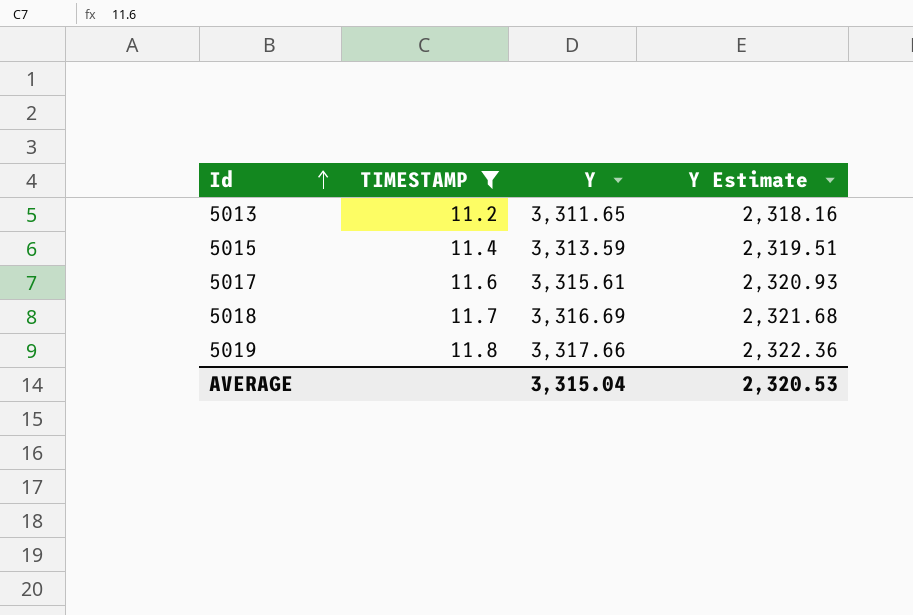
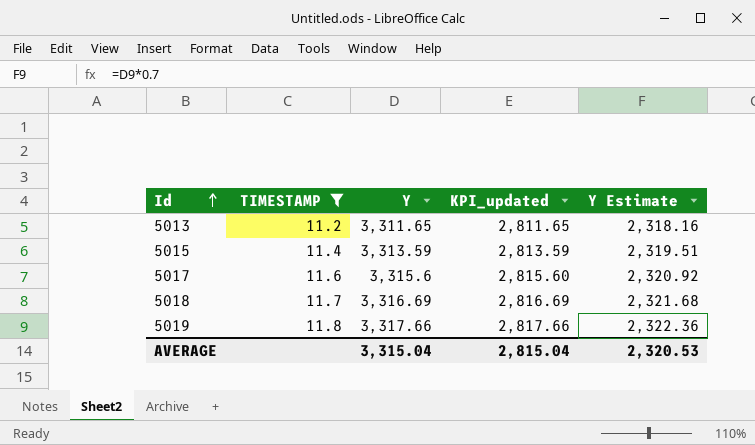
column KPI_updated | formula: none -> [Y] - 500
5017 | Y: 3,315.61 -> 3,315.6
5017 | Y Estimate: 2,320.93 -> 2,320.92

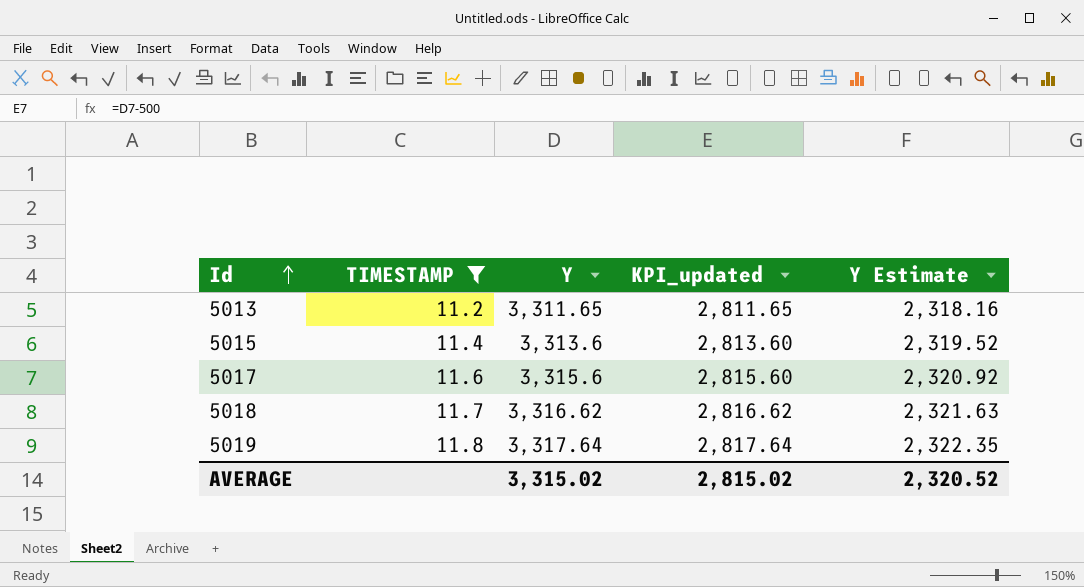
5015 | Y: 3,313.59 -> 3,313.6
5015 | KPI_updated: 2,813.59 -> 2,813.60
5015 | Y Estimate: 2,319.51 -> 2,319.52
5018 | Y: 3,316.69 -> 3,316.62
5018 | KPI_updated: 2,816.69 -> 2,816.62
5018 | Y Estimate: 2,321.68 -> 2,321.63
5019 | Y: 3,317.66 -> 3,317.64
5019 | KPI_updated: 2,817.66 -> 2,817.64
5019 | Y Estimate: 2,322.36 -> 2,322.35
AVERAGE | Y: 3,315.04 -> 3,315.02
AVERAGE | KPI_updated: 2,815.04 -> 2,815.02
AVERAGE | Y Estimate: 2,320.53 -> 2,320.52

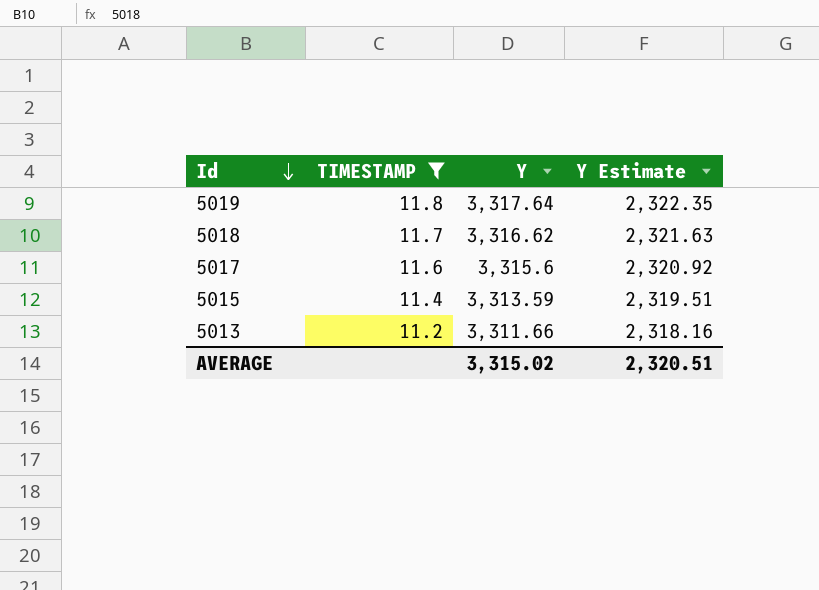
row order: Id ascending -> Id descending
column KPI_updated | formula: [Y] - 500 -> none
5015 | Y: 3,313.6 -> 3,313.59
5015 | Y Estimate: 2,319.52 -> 2,319.51
5013 | Y: 3,311.65 -> 3,311.66
AVERAGE | Y Estimate: 2,320.52 -> 2,320.51

